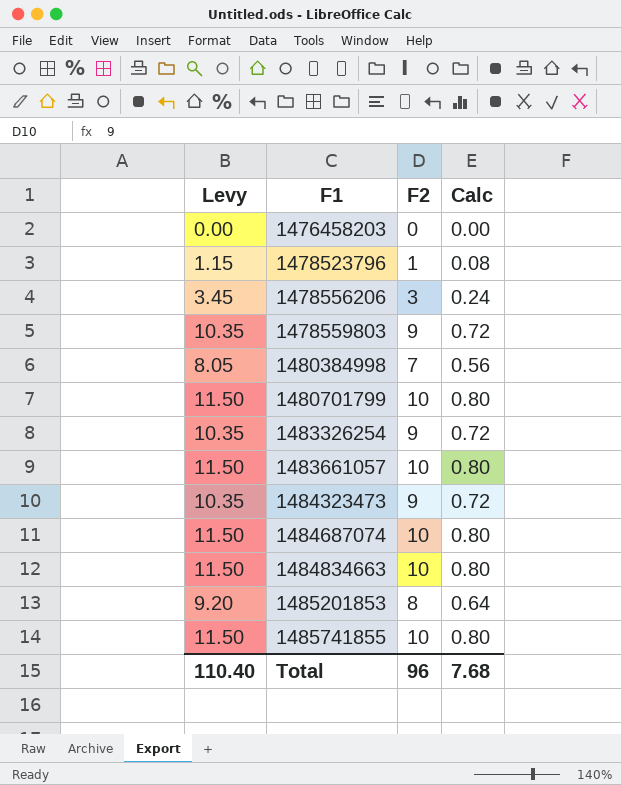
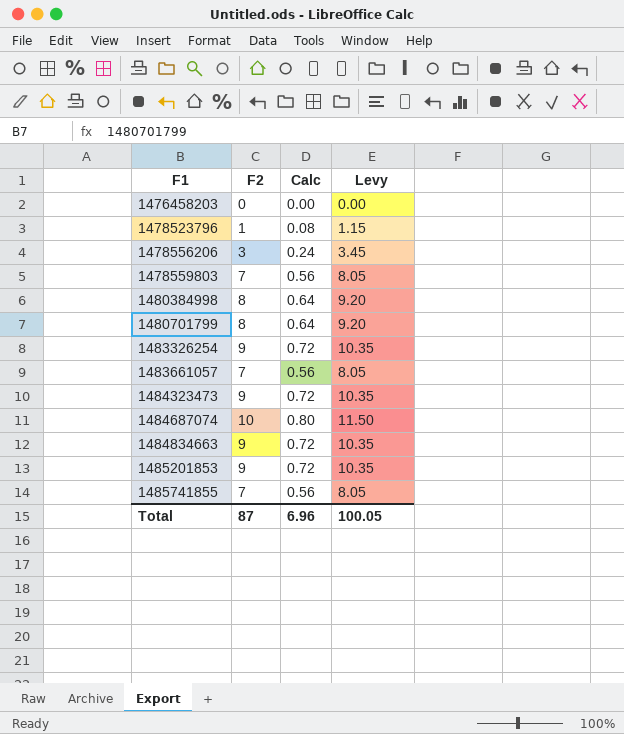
column Levy | position: 1 -> 4
1478559803 | F2: 9 -> 7
1478559803 | Calc: 0.72 -> 0.56
1478559803 | Levy: 10.35 -> 8.05
1480384998 | F2: 7 -> 8
1480384998 | Calc: 0.56 -> 0.64
1480384998 | Levy: 8.05 -> 9.20
1480701799 | F2: 10 -> 8
1480701799 | Calc: 0.80 -> 0.64
1480701799 | Levy: 11.50 -> 9.20
1483661057 | F2: 10 -> 7
1483661057 | Calc: 0.80 -> 0.56
1483661057 | Levy: 11.50 -> 8.05
1484834663 | F2: 10 -> 9
1484834663 | Calc: 0.80 -> 0.72
1484834663 | Levy: 11.50 -> 10.35
1485201853 | F2: 8 -> 9
1485201853 | Calc: 0.64 -> 0.72
1485201853 | Levy: 9.20 -> 10.35
1485741855 | F2: 10 -> 7
1485741855 | Calc: 0.80 -> 0.56
1485741855 | Levy: 11.50 -> 8.05
Total | F2: 96 -> 87
Total | Calc: 7.68 -> 6.96
Total | Levy: 110.40 -> 100.05

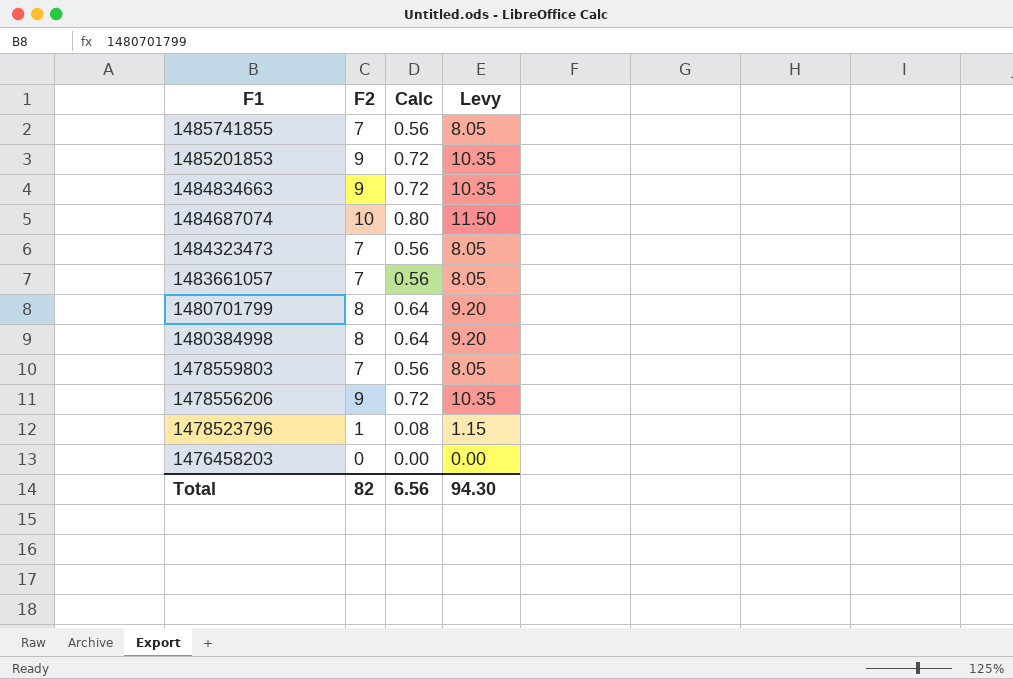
row order: F1 ascending -> F1 descending
row 1483326254: 9 | 0.72 | 10.35 -> none
1484323473 | F2: 9 -> 7
1484323473 | Calc: 0.72 -> 0.56
1484323473 | Levy: 10.35 -> 8.05
1478556206 | F2: 3 -> 9
1478556206 | Calc: 0.24 -> 0.72
1478556206 | Levy: 3.45 -> 10.35
Total | F2: 87 -> 82
Total | Calc: 6.96 -> 6.56
Total | Levy: 100.05 -> 94.30

